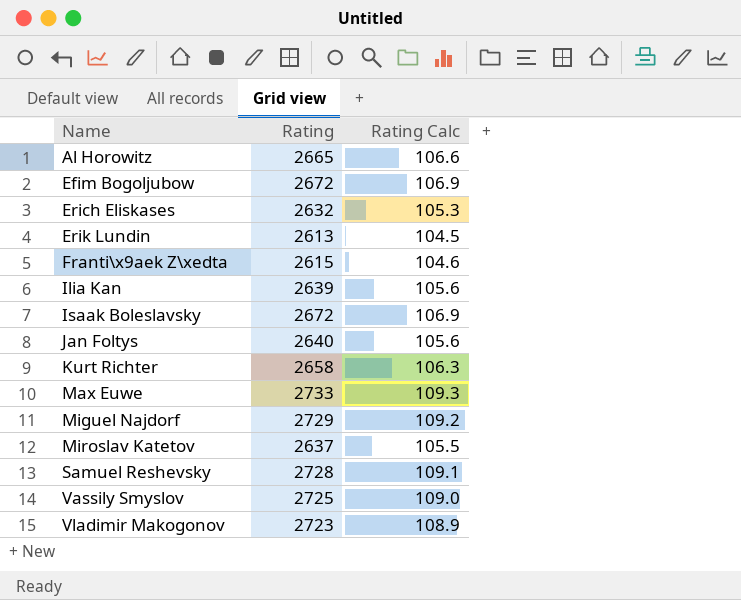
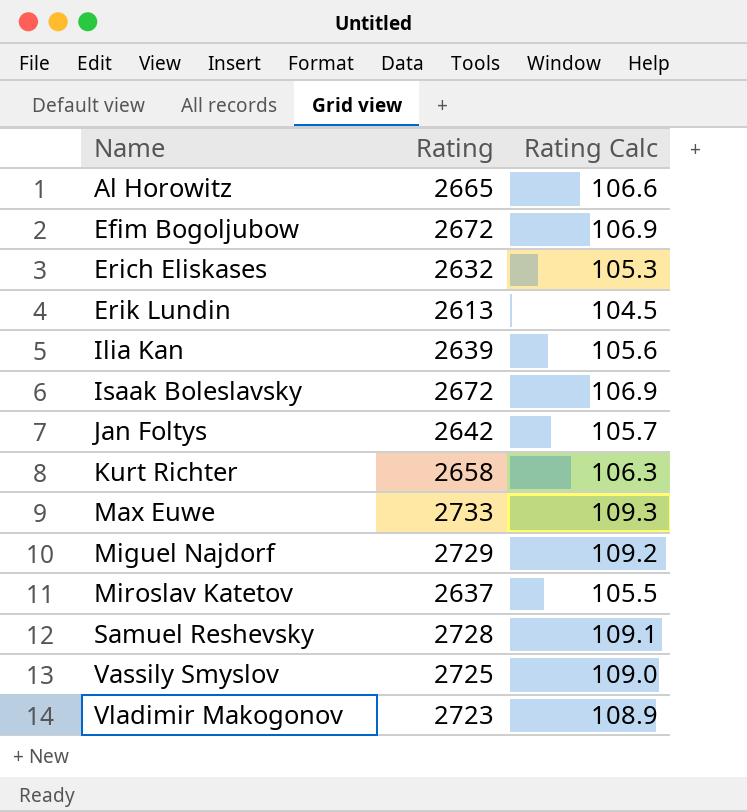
row Franti\x9aek Z\xedta: 2615 | 104.6 -> none
Jan Foltys | Rating: 2640 -> 2642
Jan Foltys | Rating Calc: 105.6 -> 105.7

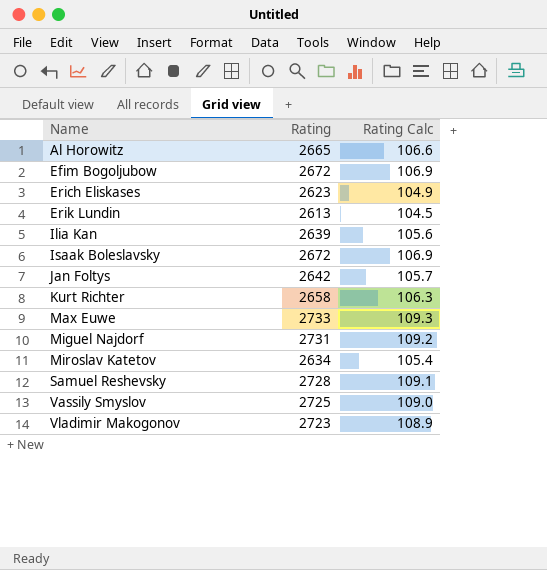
Erich Eliskases | Rating: 2632 -> 2623
Erich Eliskases | Rating Calc: 105.3 -> 104.9
Miguel Najdorf | Rating: 2729 -> 2731
Miroslav Katetov | Rating: 2637 -> 2634
Miroslav Katetov | Rating Calc: 105.5 -> 105.4

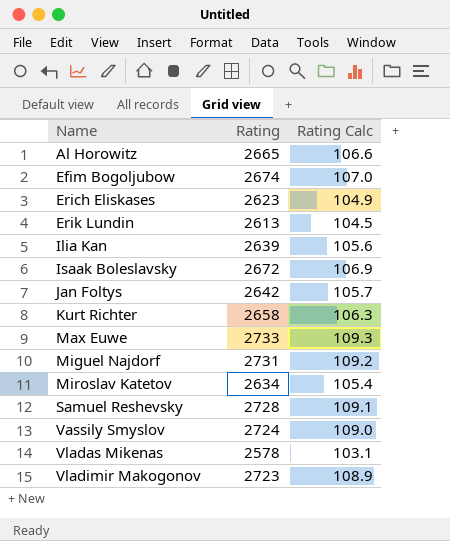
Efim Bogoljubow | Rating: 2672 -> 2674
Efim Bogoljubow | Rating Calc: 106.9 -> 107.0
Vassily Smyslov | Rating: 2725 -> 2724
row Vladas Mikenas: none -> 2578 | 103.1

